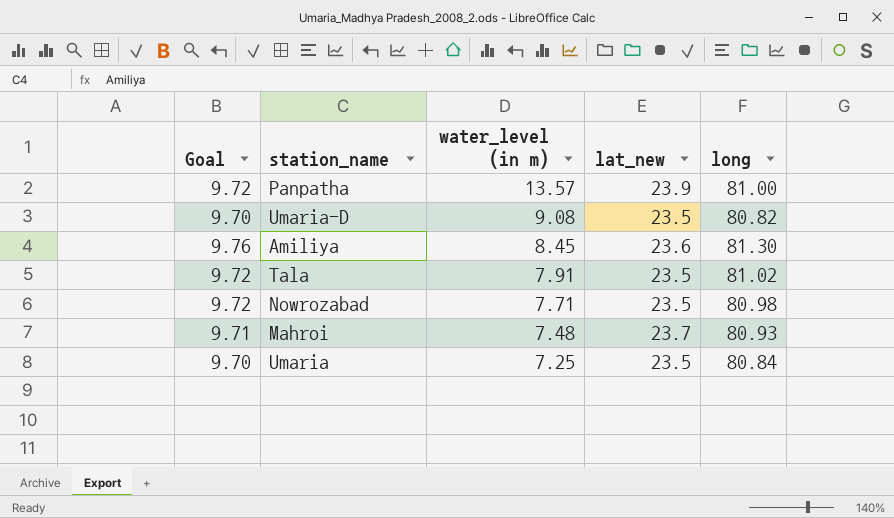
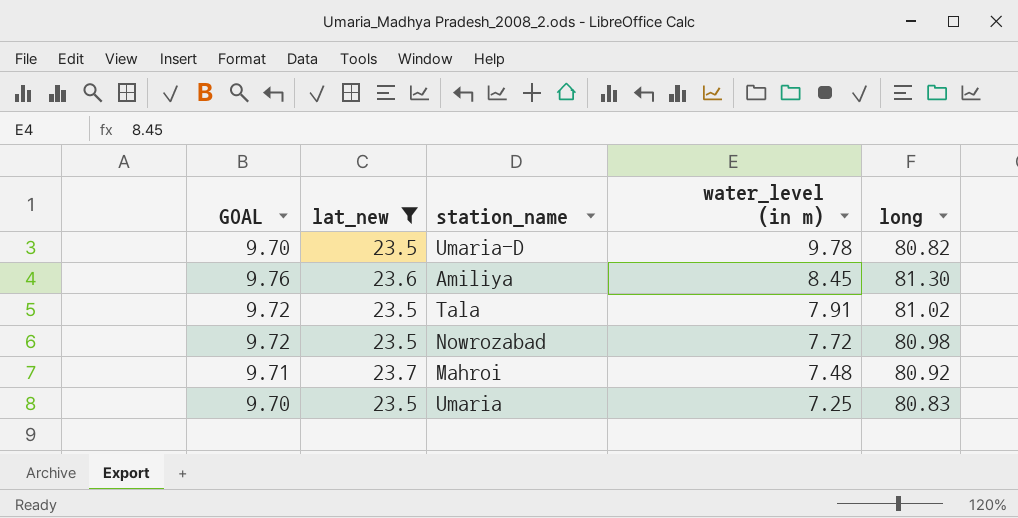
filter: none -> lat_new != 23.9
column name: Goal -> GOAL
column lat_new | position: 4 -> 2
Umaria-D | water_level (in m): 9.08 -> 9.78
Nowrozabad | water_level (in m): 7.71 -> 7.72
Mahroi | long: 80.93 -> 80.92
Umaria | long: 80.84 -> 80.83

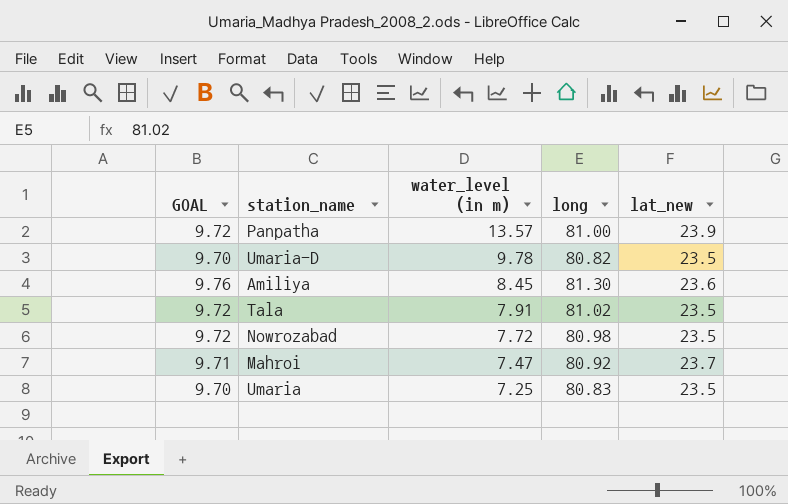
filter: lat_new != 23.9 -> none
column lat_new | position: 2 -> 5
Mahroi | water_level (in m): 7.48 -> 7.47

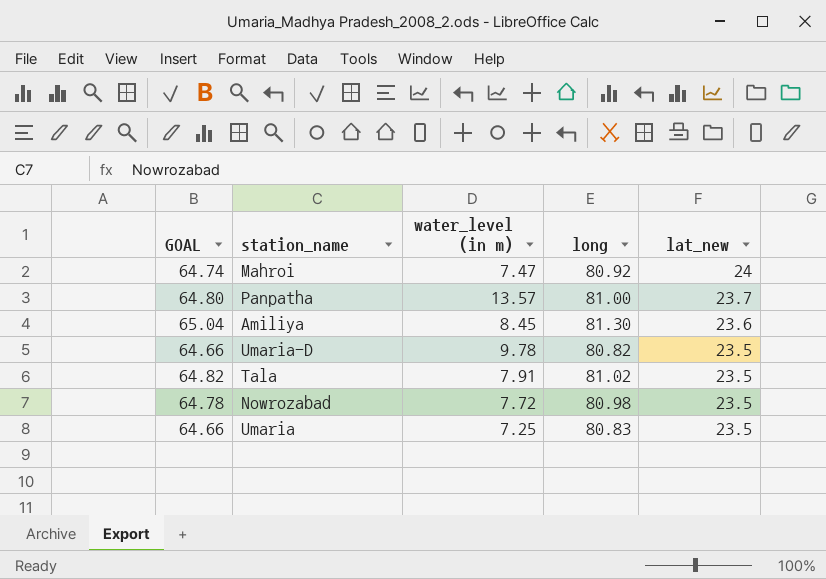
row order: water_level (in m) descending -> lat_new descending
column GOAL | formula: [long] * 0.12 -> [long] * 0.8
Mahroi | lat_new: 23.7 -> 24
Panpatha | lat_new: 23.9 -> 23.7

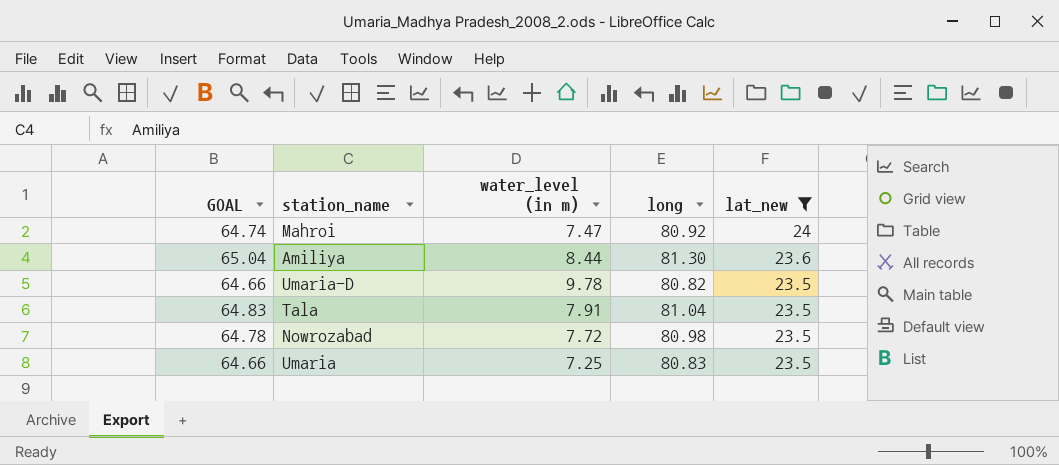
filter: none -> lat_new != 23.7
Amiliya | water_level (in m): 8.45 -> 8.44
Tala | GOAL: 64.82 -> 64.83
Tala | long: 81.02 -> 81.04

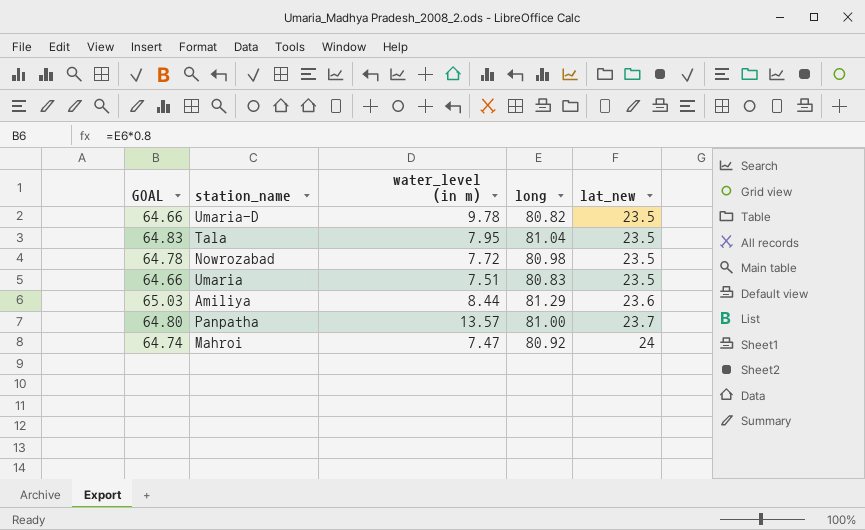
filter: lat_new != 23.7 -> none
row order: lat_new descending -> lat_new ascending
Tala | water_level (in m): 7.91 -> 7.95
Umaria | water_level (in m): 7.25 -> 7.51
Amiliya | GOAL: 65.04 -> 65.03
Amiliya | long: 81.30 -> 81.29

